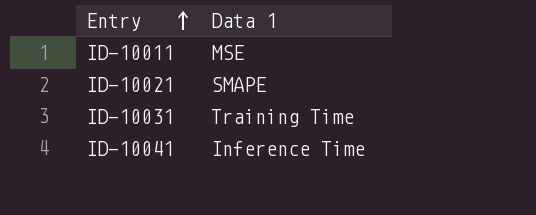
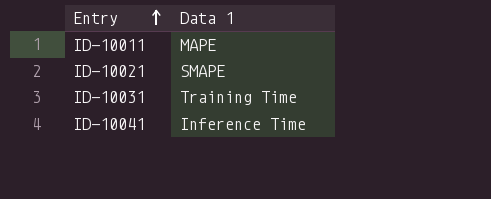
ID-10011 | Data 1: MSE -> MAPE

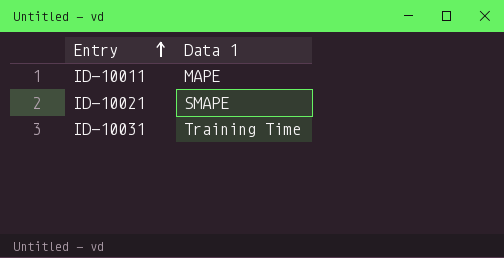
row ID-10041: Inference Time -> none

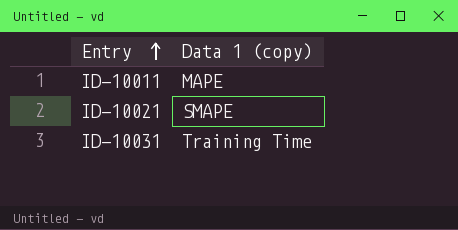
column name: Data 1 -> Data 1 (copy)

